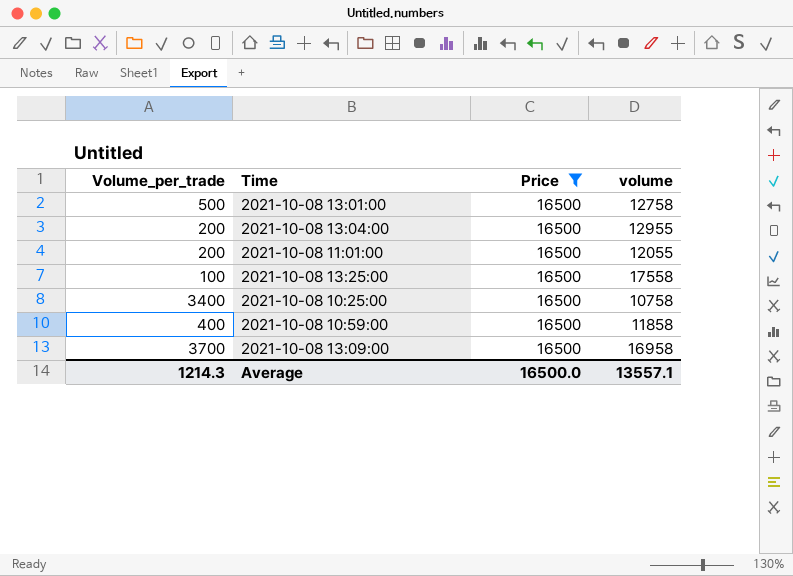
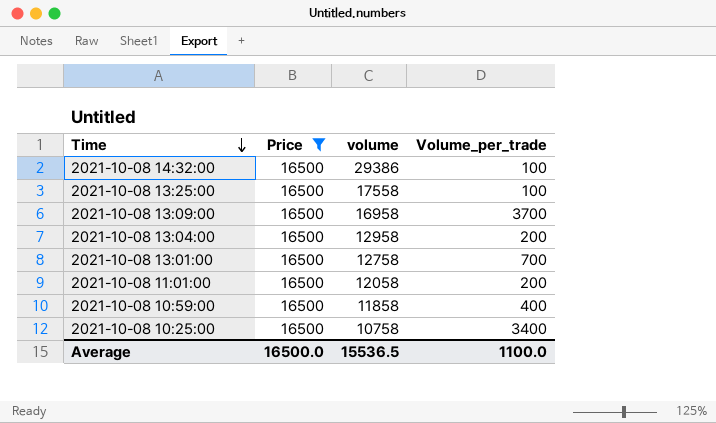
row order: none -> Time descending
column Volume_per_trade | position: 1 -> 4
row 2021-10-08 14:32:00: none -> 16500 | 29386 | 100
2021-10-08 13:04:00 | volume: 12955 -> 12958
2021-10-08 13:01:00 | Volume_per_trade: 500 -> 700
2021-10-08 11:01:00 | volume: 12055 -> 12058
Average | volume: 13557.1 -> 15536.5
Average | Volume_per_trade: 1214.3 -> 1100.0

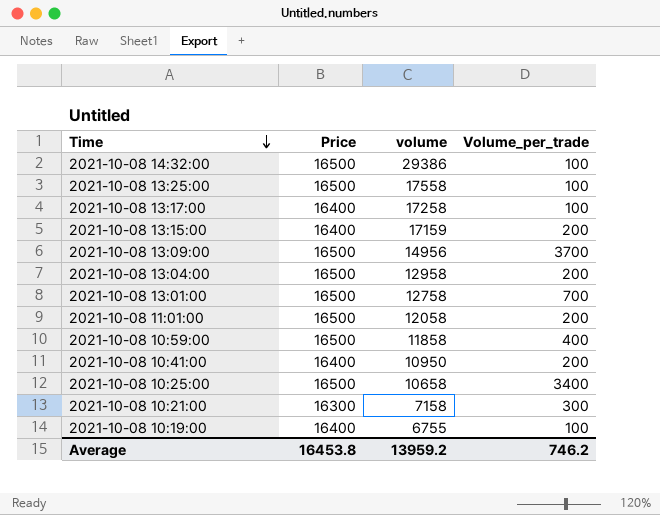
filter: Price = 16500 -> none
2021-10-08 13:09:00 | volume: 16958 -> 14956
2021-10-08 10:25:00 | volume: 10758 -> 10658
Average | Price: 16500.0 -> 16453.8
Average | volume: 15536.5 -> 13959.2
Average | Volume_per_trade: 1100.0 -> 746.2

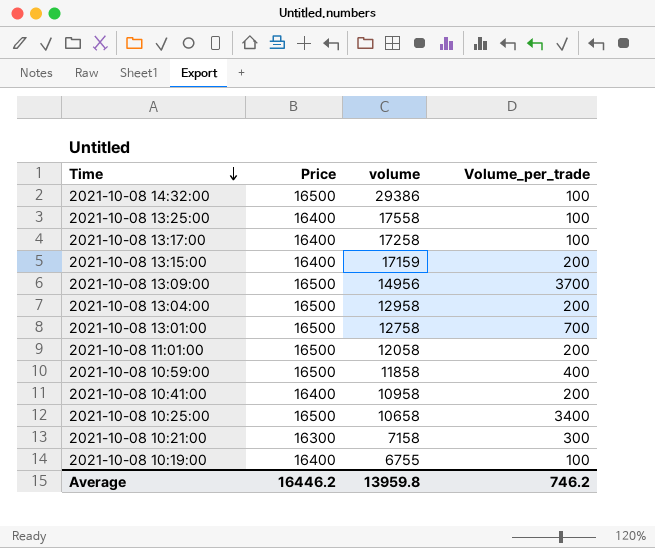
2021-10-08 13:25:00 | Price: 16500 -> 16400
2021-10-08 10:41:00 | volume: 10950 -> 10958
Average | Price: 16453.8 -> 16446.2
Average | volume: 13959.2 -> 13959.8

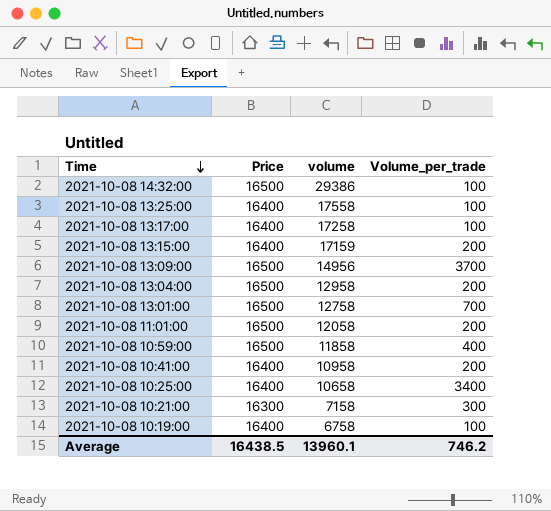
2021-10-08 10:25:00 | Price: 16500 -> 16400
2021-10-08 10:19:00 | volume: 6755 -> 6758
Average | Price: 16446.2 -> 16438.5
Average | volume: 13959.8 -> 13960.1

